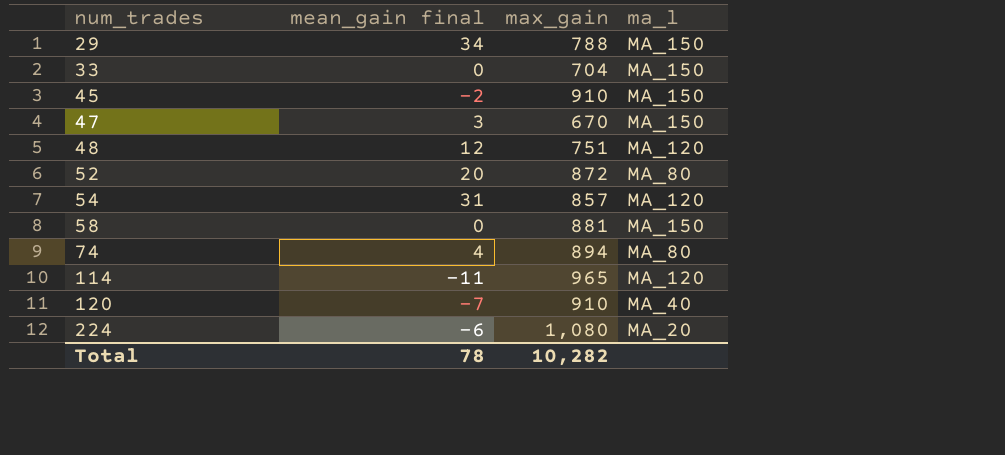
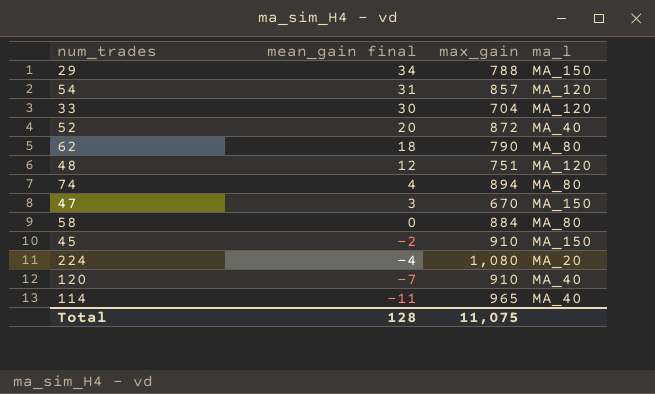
row order: num_trades ascending -> mean_gain final descending
33 | mean_gain final: 0 -> 30
33 | ma_l: MA_150 -> MA_120
52 | ma_l: MA_80 -> MA_40
row 62: none -> 18 | 790 | MA_80
58 | max_gain: 881 -> 884
58 | ma_l: MA_150 -> MA_80
224 | mean_gain final: -6 -> -4
114 | ma_l: MA_120 -> MA_40
Total | mean_gain final: 78 -> 128
Total | max_gain: 10,282 -> 11,075

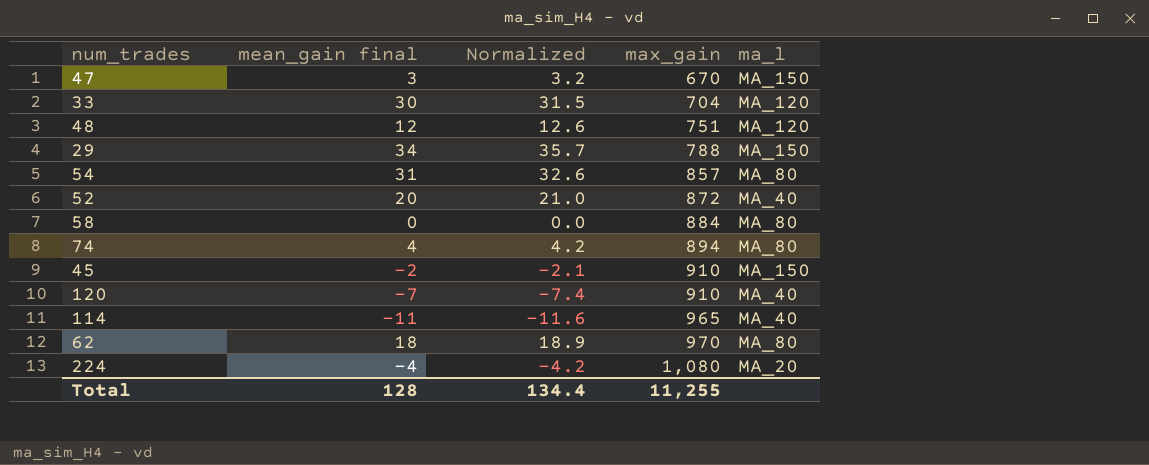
row order: mean_gain final descending -> max_gain ascending
column Normalized | formula: none -> [mean_gain final] * 1.05
54 | ma_l: MA_120 -> MA_80
62 | max_gain: 790 -> 970
Total | max_gain: 11,075 -> 11,255

